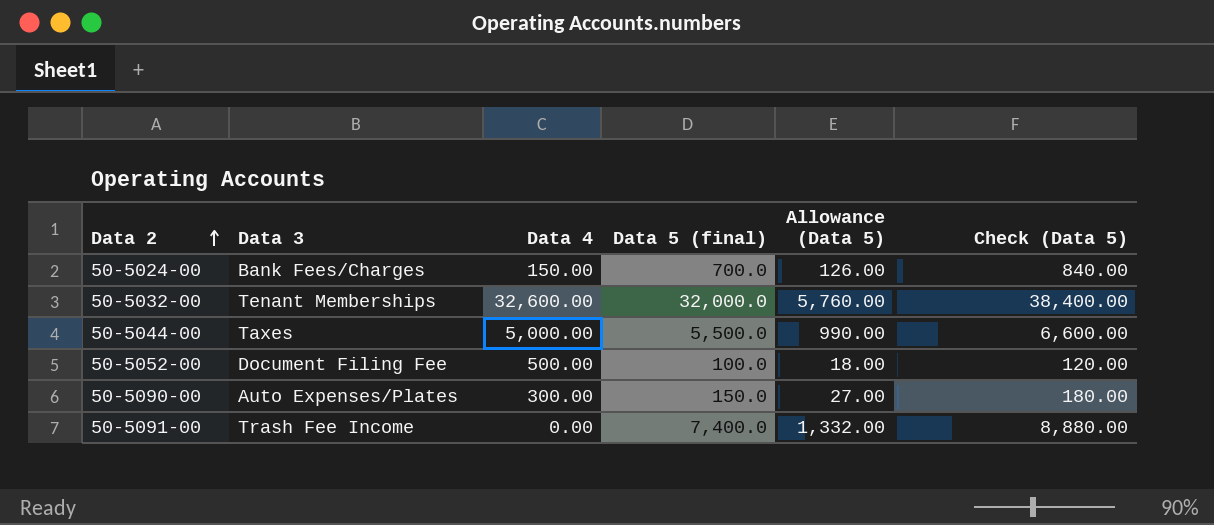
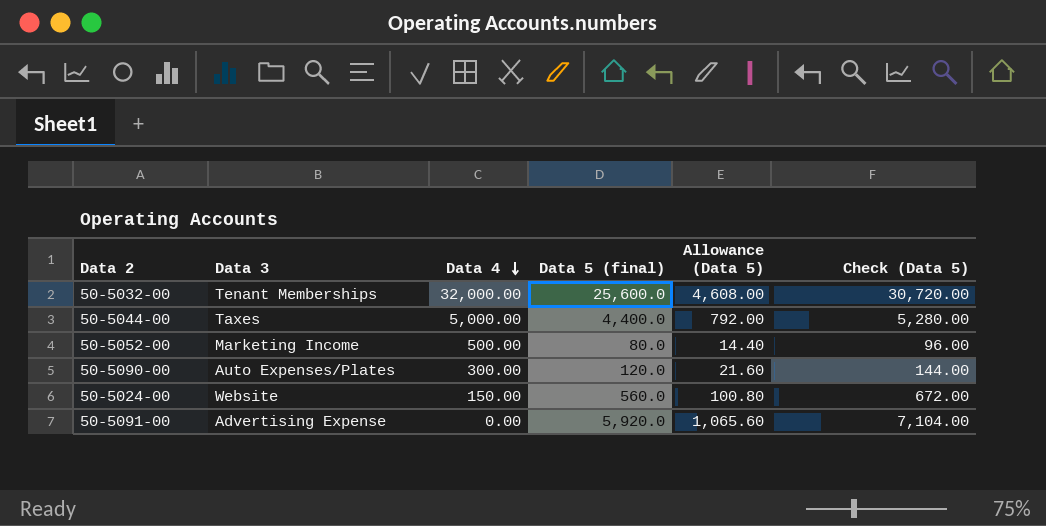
row order: Data 2 ascending -> Data 4 descending
50-5032-00 | Data 4: 32,600.00 -> 32,000.00
50-5032-00 | Data 5 (final): 32,000.0 -> 25,600.0
50-5032-00 | Allowance (Data 5): 5,760.00 -> 4,608.00
50-5032-00 | Check (Data 5): 38,400.00 -> 30,720.00
50-5044-00 | Data 5 (final): 5,500.0 -> 4,400.0
50-5044-00 | Allowance (Data 5): 990.00 -> 792.00
50-5044-00 | Check (Data 5): 6,600.00 -> 5,280.00
50-5052-00 | Data 3: Document Filing Fee -> Marketing Income
50-5052-00 | Data 5 (final): 100.0 -> 80.0
50-5052-00 | Allowance (Data 5): 18.00 -> 14.40
50-5052-00 | Check (Data 5): 120.00 -> 96.00
50-5090-00 | Data 5 (final): 150.0 -> 120.0
50-5090-00 | Allowance (Data 5): 27.00 -> 21.60
50-5090-00 | Check (Data 5): 180.00 -> 144.00
50-5024-00 | Data 3: Bank Fees/Charges -> Website
50-5024-00 | Data 5 (final): 700.0 -> 560.0
50-5024-00 | Allowance (Data 5): 126.00 -> 100.80
50-5024-00 | Check (Data 5): 840.00 -> 672.00
50-5091-00 | Data 3: Trash Fee Income -> Advertising Expense
50-5091-00 | Data 5 (final): 7,400.0 -> 5,920.0
50-5091-00 | Allowance (Data 5): 1,332.00 -> 1,065.60
50-5091-00 | Check (Data 5): 8,880.00 -> 7,104.00

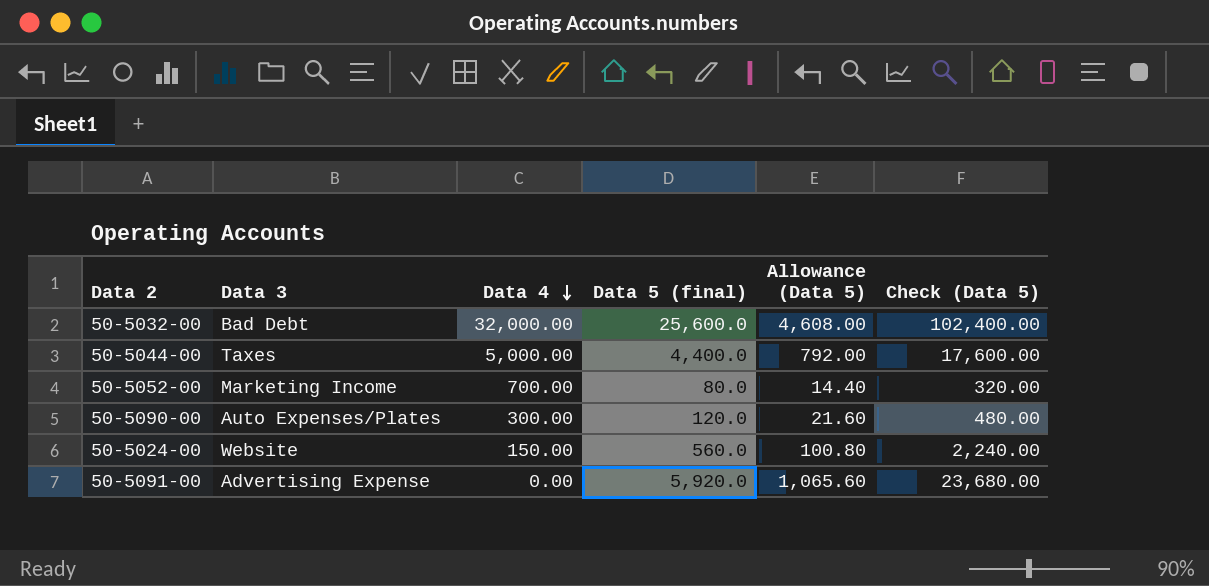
column Check (Data 5) | formula: [Data 5 (final)] * 1.2 -> [Data 5 (final)] * 4
50-5032-00 | Data 3: Tenant Memberships -> Bad Debt
50-5052-00 | Data 4: 500.00 -> 700.00

